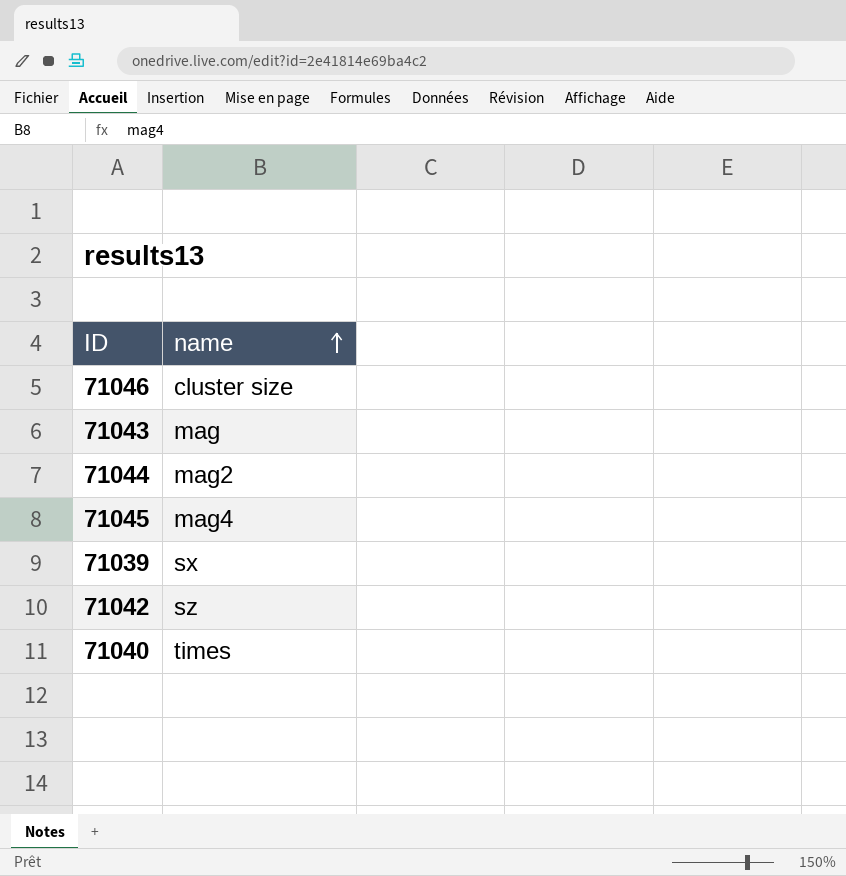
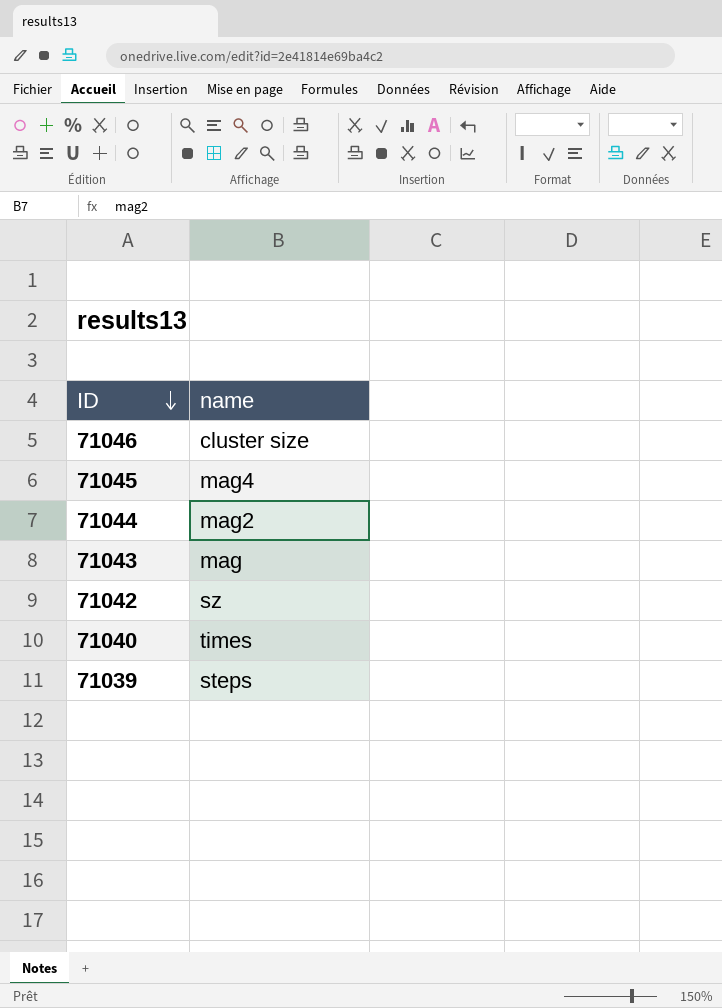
row order: name ascending -> ID descending
71039 | name: sx -> steps

